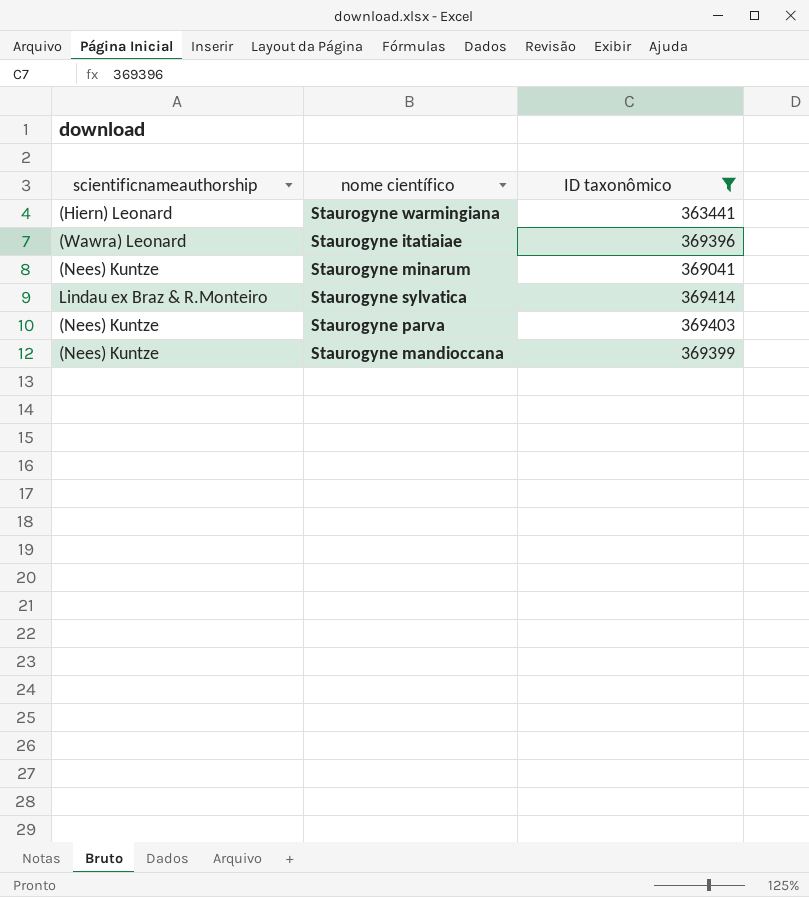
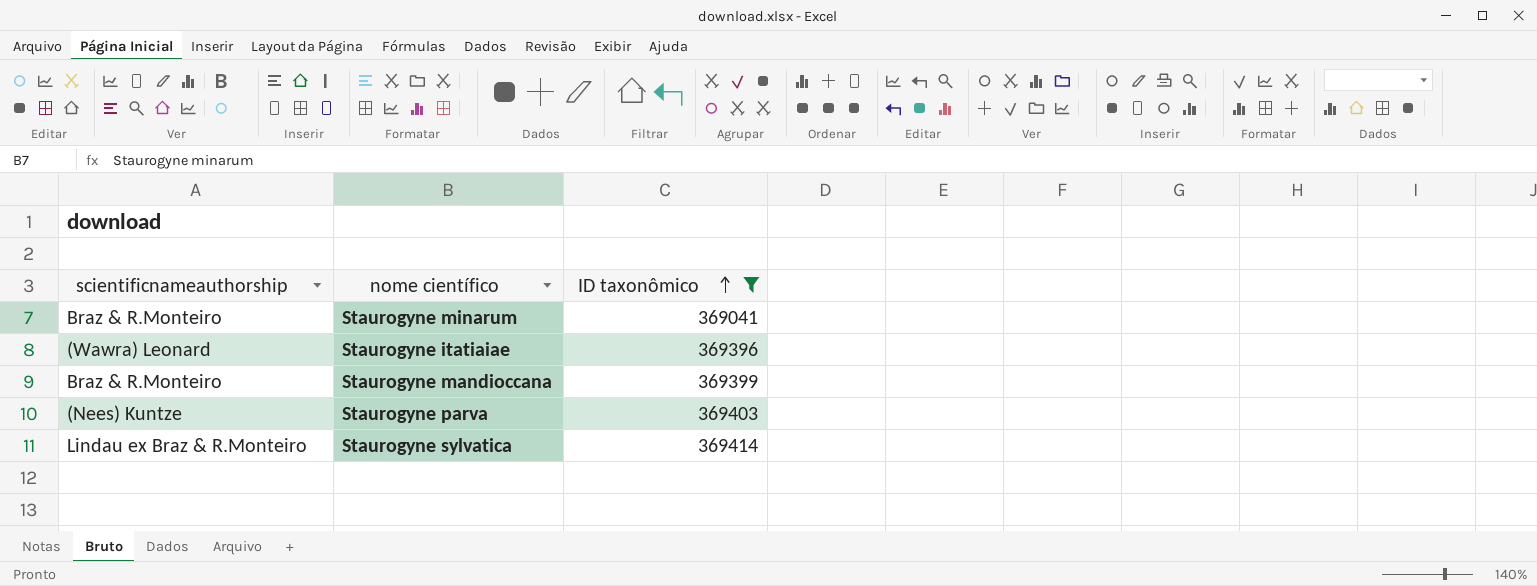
row order: none -> ID taxonômico ascending
row Staurogyne warmingiana: (Hiern) Leonard | 363441 -> none
Staurogyne minarum | scientificnameauthorship: (Nees) Kuntze -> Braz & R.Monteiro
Staurogyne mandioccana | scientificnameauthorship: (Nees) Kuntze -> Braz & R.Monteiro

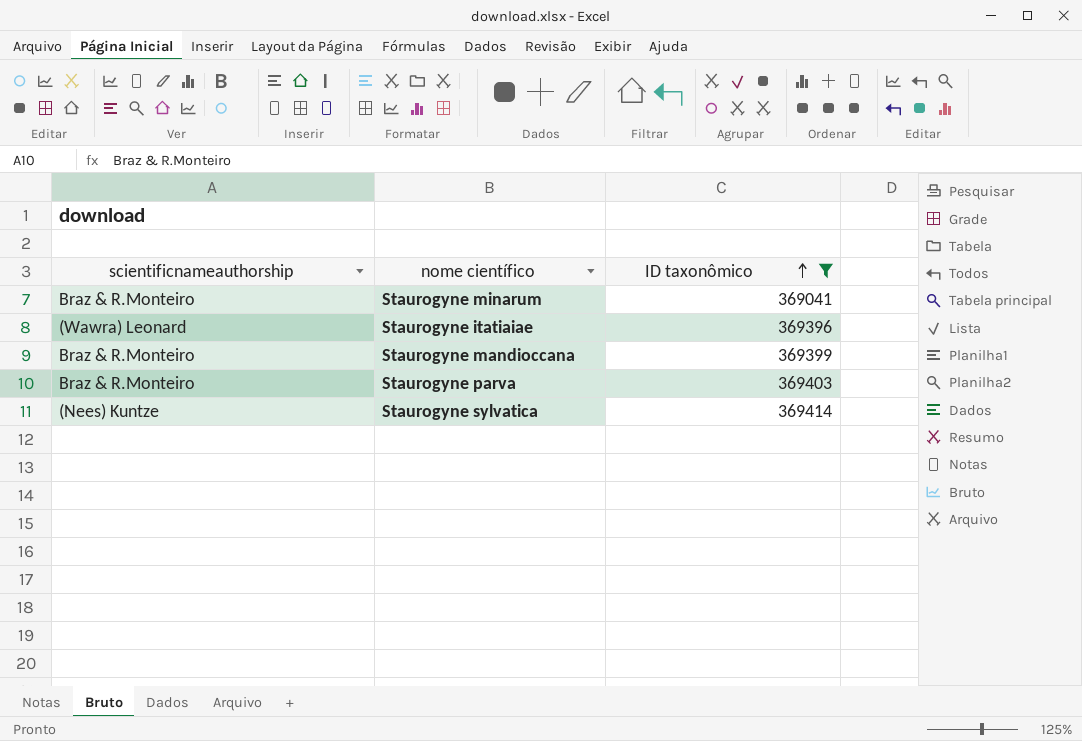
Staurogyne parva | scientificnameauthorship: (Nees) Kuntze -> Braz & R.Monteiro
Staurogyne sylvatica | scientificnameauthorship: Lindau ex Braz & R.Monteiro -> (Nees) Kuntze

